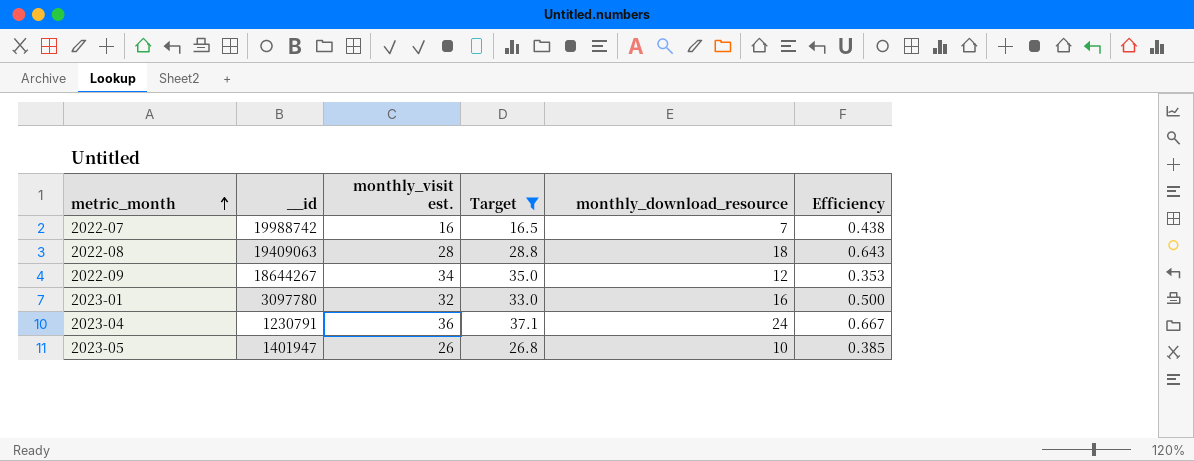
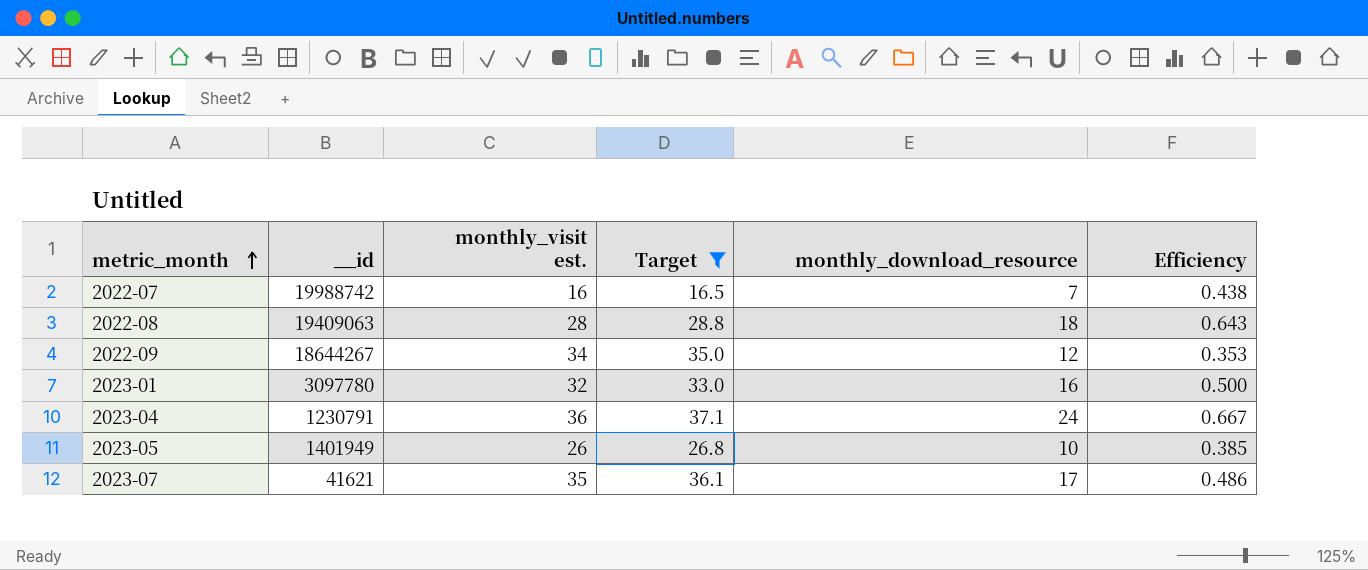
2023-05 | __id: 1401947 -> 1401949
row 2023-07: none -> 41621 | 35 | 36.1 | 17 | 0.486

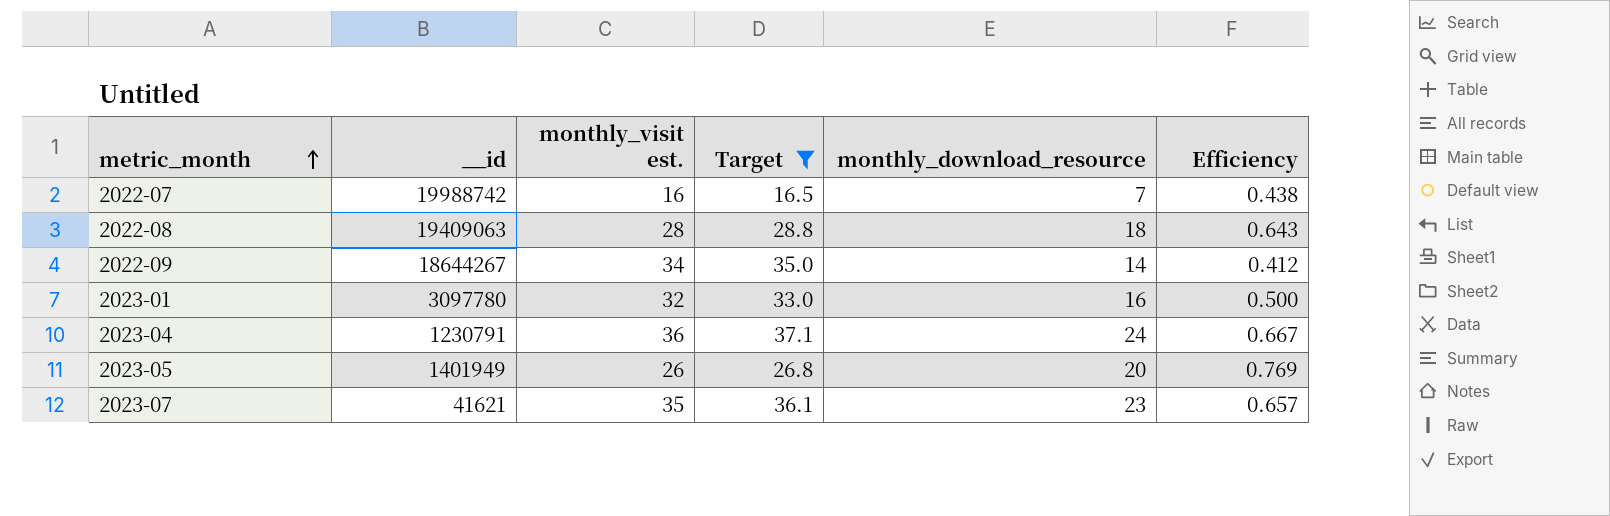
2022-09 | monthly_download_resource: 12 -> 14
2022-09 | Efficiency: 0.353 -> 0.412
2023-05 | monthly_download_resource: 10 -> 20
2023-05 | Efficiency: 0.385 -> 0.769
2023-07 | monthly_download_resource: 17 -> 23
2023-07 | Efficiency: 0.486 -> 0.657

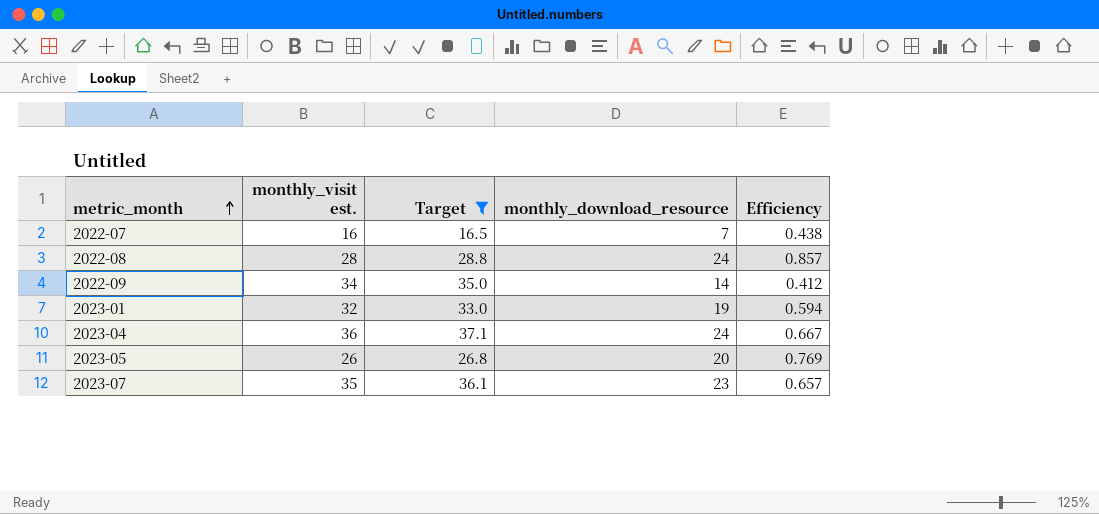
column __id | position: 2 -> none
2022-08 | monthly_download_resource: 18 -> 24
2022-08 | Efficiency: 0.643 -> 0.857
2023-01 | monthly_download_resource: 16 -> 19
2023-01 | Efficiency: 0.500 -> 0.594

